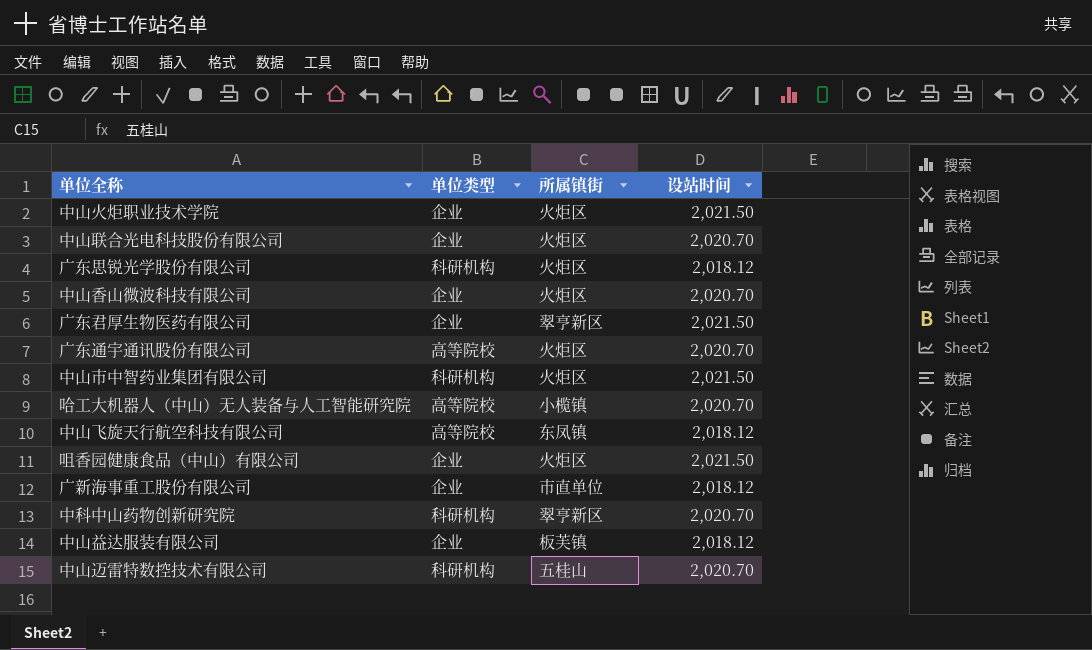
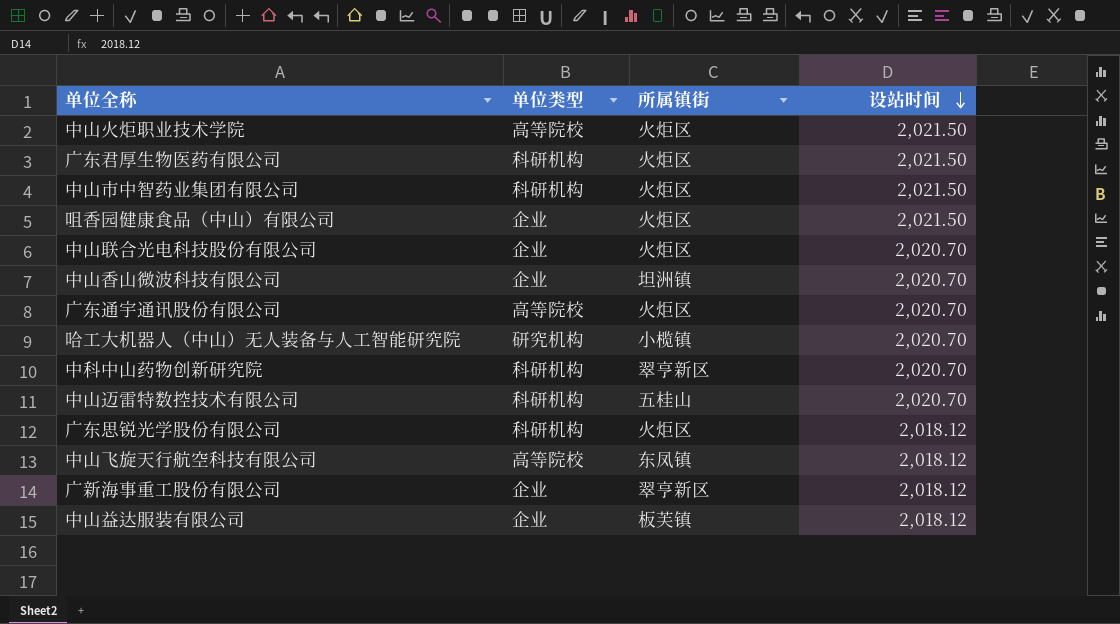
row order: none -> 设站时间 descending
中山火炬职业技术学院 | 单位类型: 企业 -> 高等院校
广东君厚生物医药有限公司 | 单位类型: 企业 -> 科研机构
广东君厚生物医药有限公司 | 所属镇街: 翠亨新区 -> 火炬区
中山香山微波科技有限公司 | 所属镇街: 火炬区 -> 坦洲镇
哈工大机器人（中山）无人装备与人工智能研究院 | 单位类型: 高等院校 -> 研究机构
广新海事重工股份有限公司 | 所属镇街: 市直单位 -> 翠亨新区

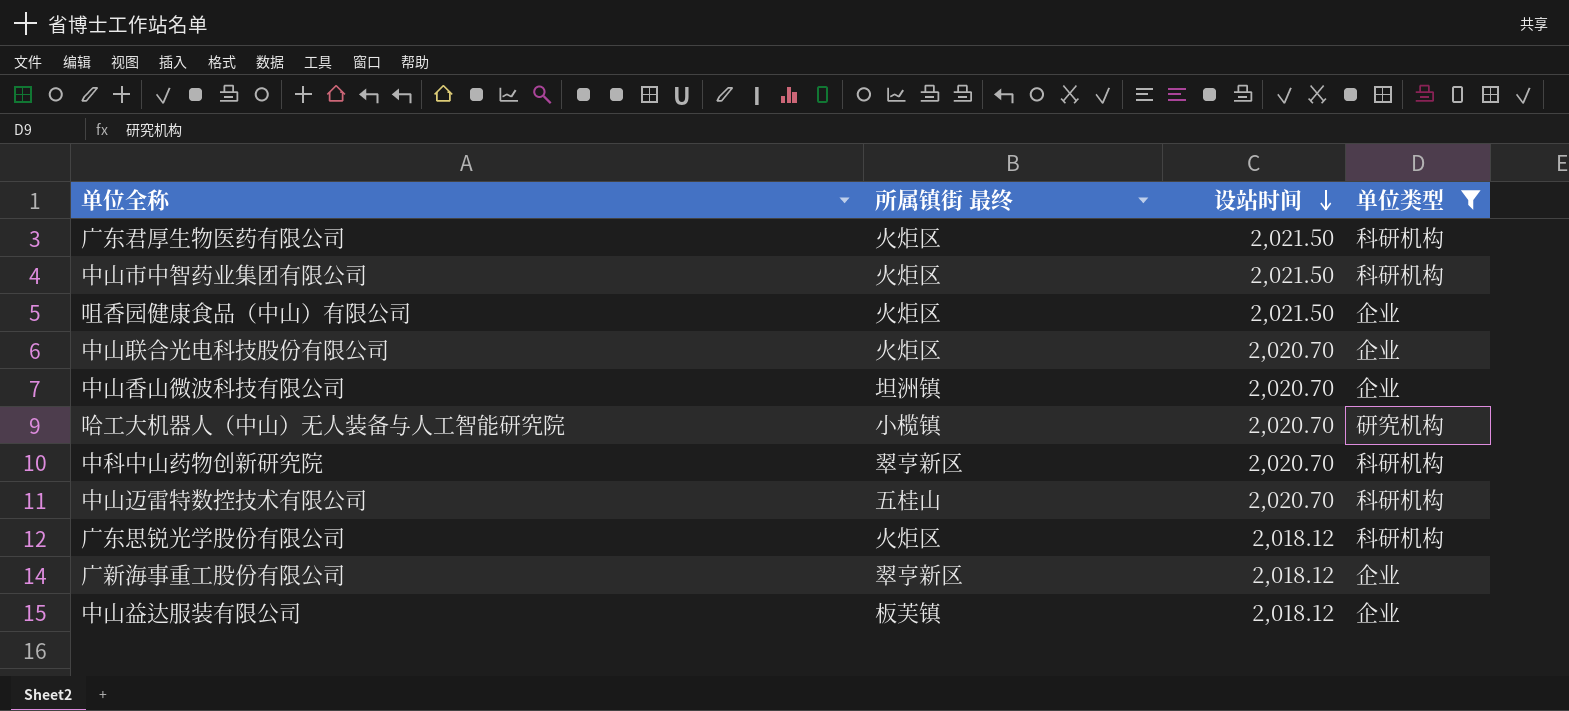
filter: none -> 单位类型 != 高等院校
column name: 所属镇街 -> 所属镇街 最终
column 单位类型 | position: 2 -> 4

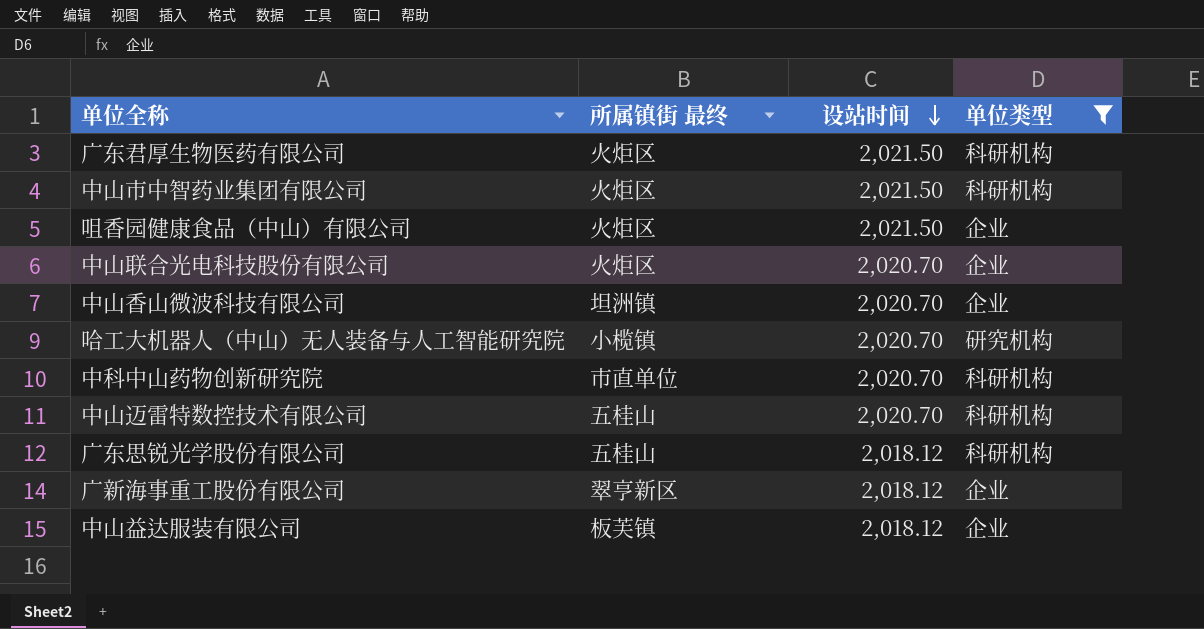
中科中山药物创新研究院 | 所属镇街 最终: 翠亨新区 -> 市直单位
广东思锐光学股份有限公司 | 所属镇街 最终: 火炬区 -> 五桂山

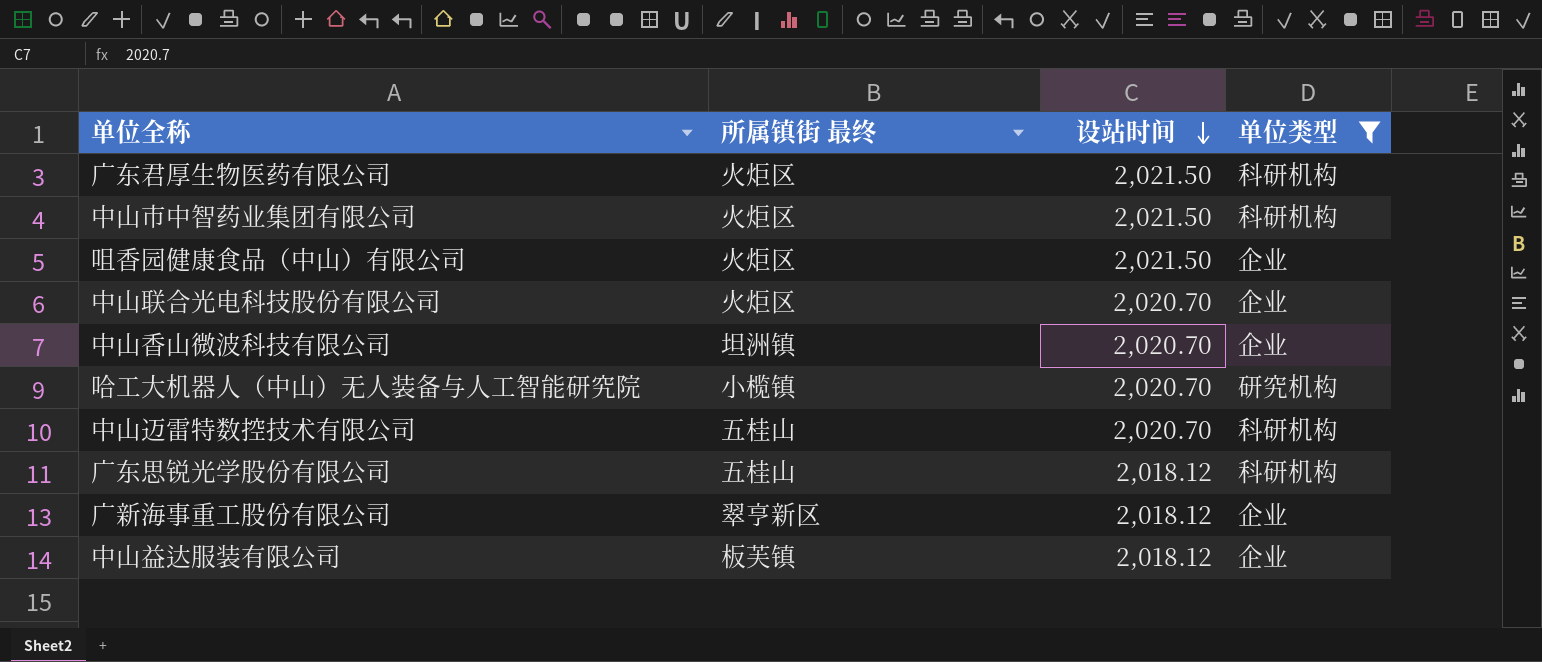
row 中科中山药物创新研究院: 市直单位 | 2,020.70 | 科研机构 -> none

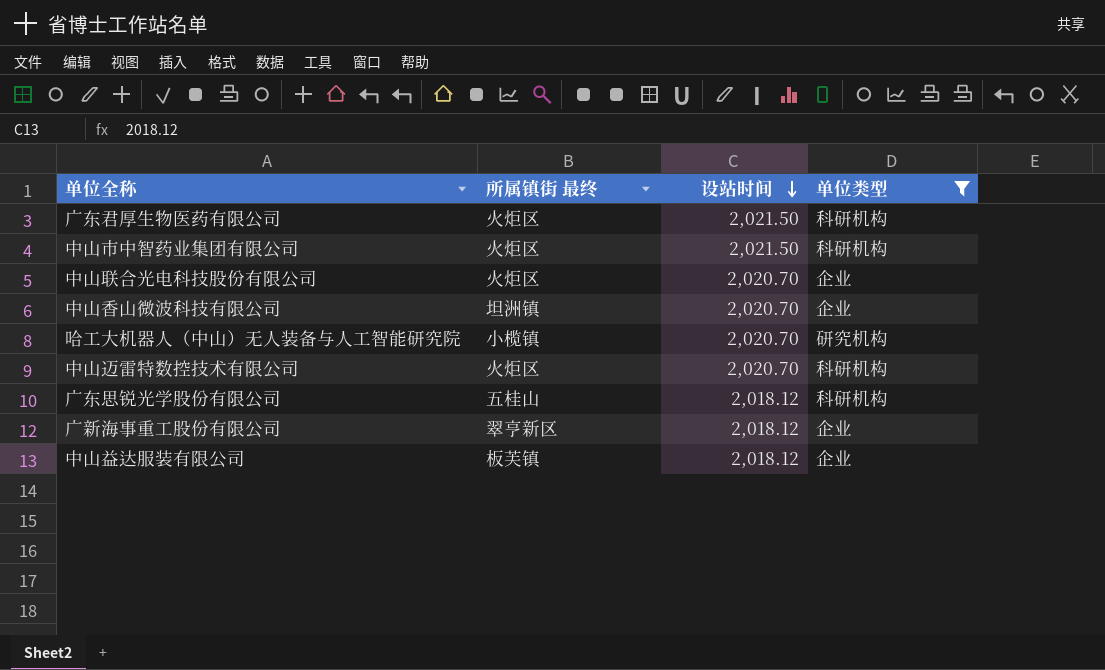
row 咀香园健康食品（中山）有限公司: 火炬区 | 2,021.50 | 企业 -> none
中山迈雷特数控技术有限公司 | 所属镇街 最终: 五桂山 -> 火炬区

